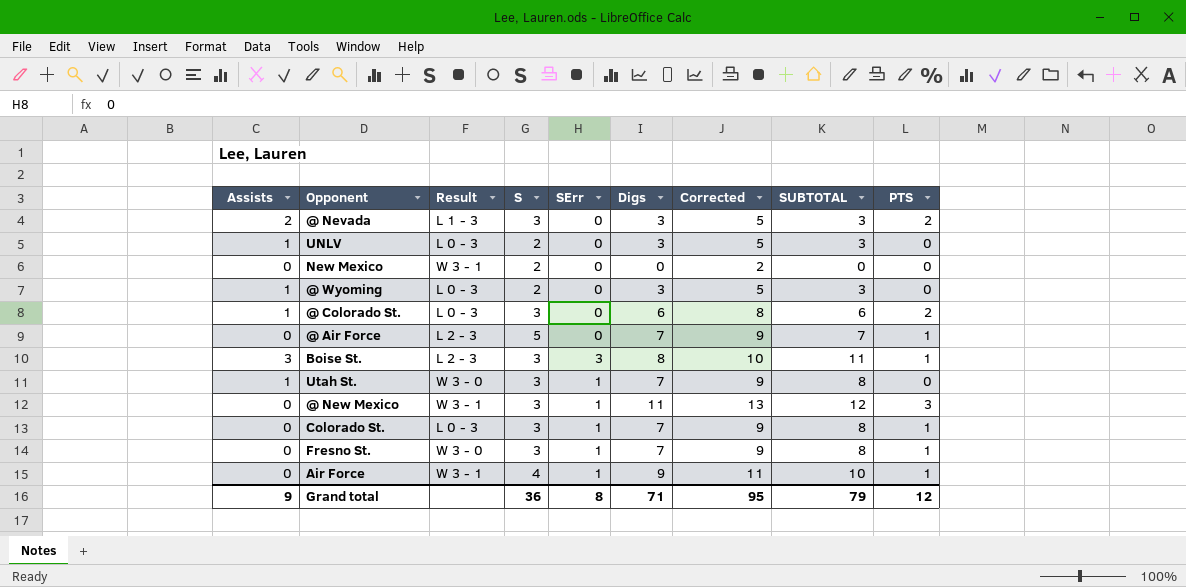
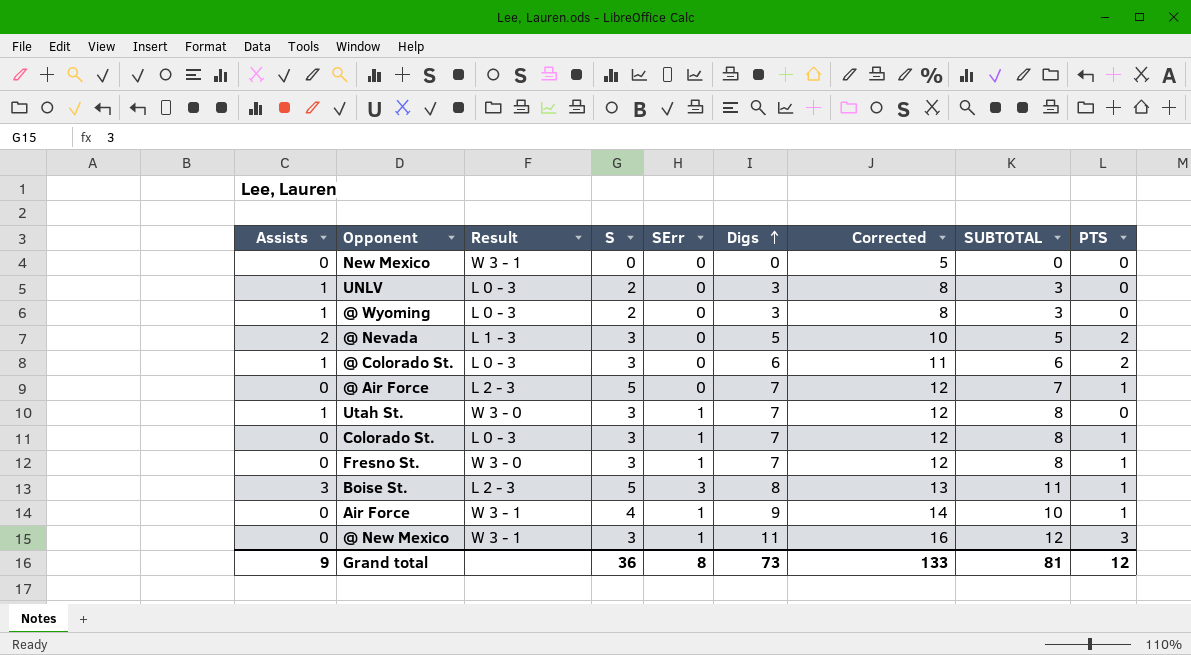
row order: none -> Digs ascending
column Corrected | formula: [Digs] + 2 -> [Digs] + 5
New Mexico | S: 2 -> 0
@ Nevada | Digs: 3 -> 5
@ Nevada | SUBTOTAL: 3 -> 5
Boise St. | S: 3 -> 5
Grand total | Digs: 71 -> 73
Grand total | Corrected: 95 -> 133
Grand total | SUBTOTAL: 79 -> 81

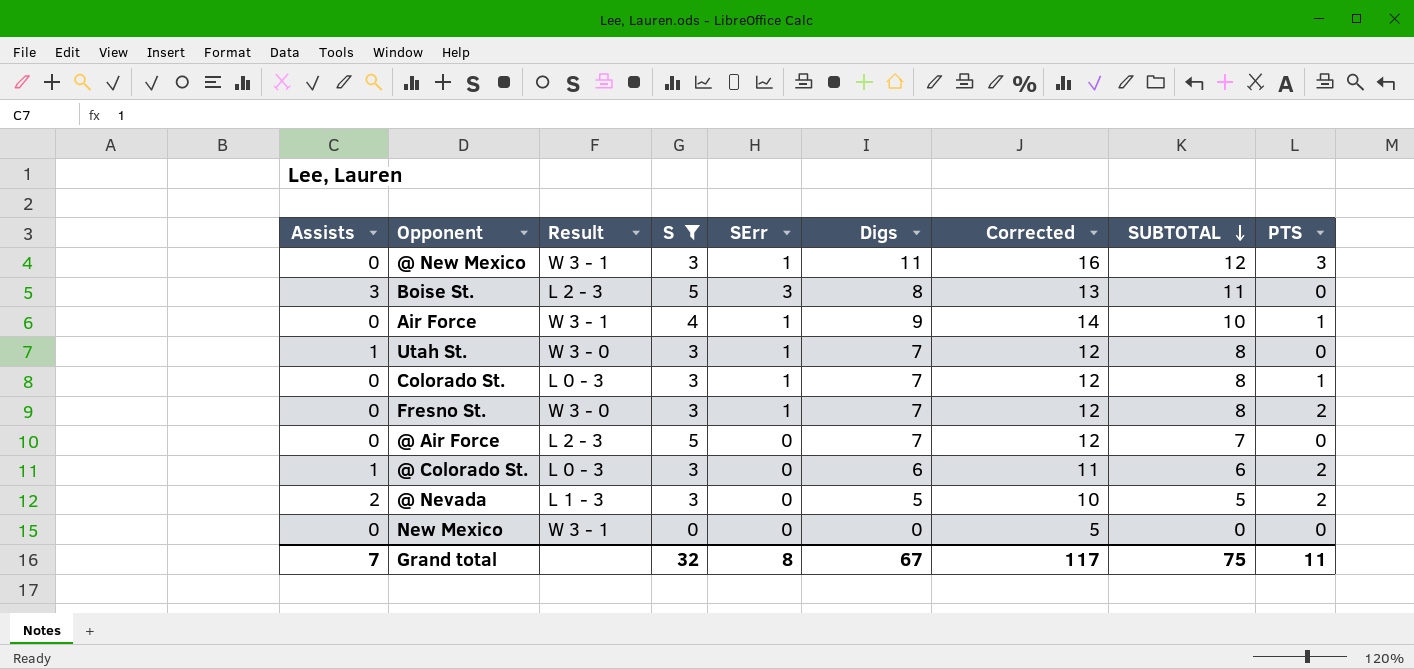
filter: none -> S != 2
row order: Digs ascending -> SUBTOTAL descending
Boise St. | PTS: 1 -> 0
Fresno St. | PTS: 1 -> 2
@ Air Force | PTS: 1 -> 0
Grand total | Assists: 9 -> 7
Grand total | S: 36 -> 32
Grand total | Digs: 73 -> 67
Grand total | Corrected: 133 -> 117
Grand total | SUBTOTAL: 81 -> 75
Grand total | PTS: 12 -> 11

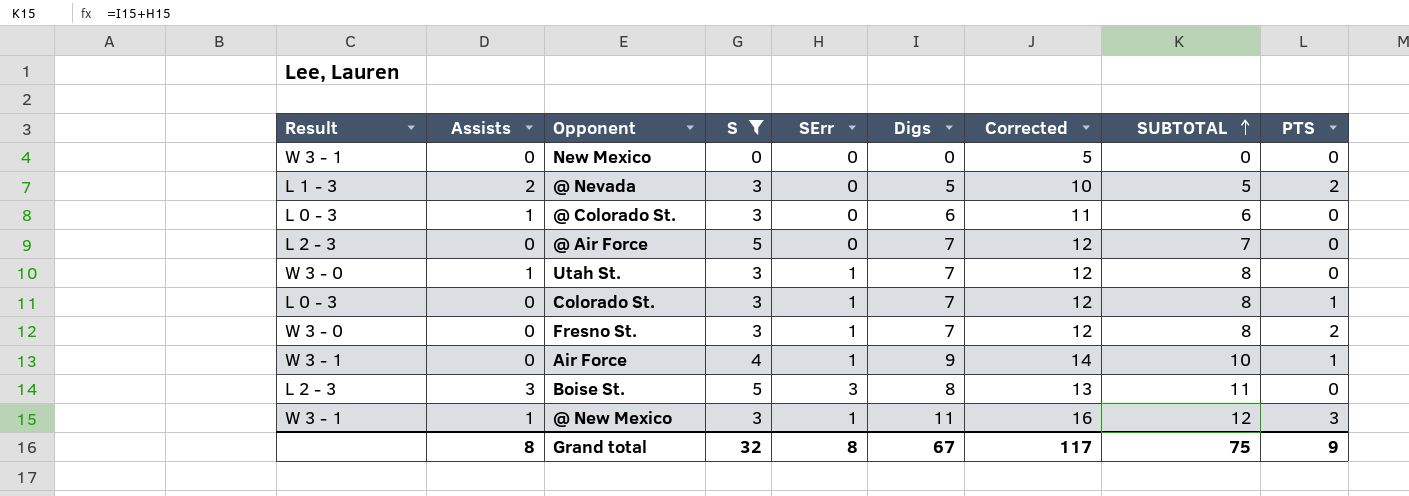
row order: SUBTOTAL descending -> SUBTOTAL ascending
column Result | position: 3 -> 1
@ Colorado St. | PTS: 2 -> 0
@ New Mexico | Assists: 0 -> 1
Grand total | Assists: 7 -> 8
Grand total | PTS: 11 -> 9

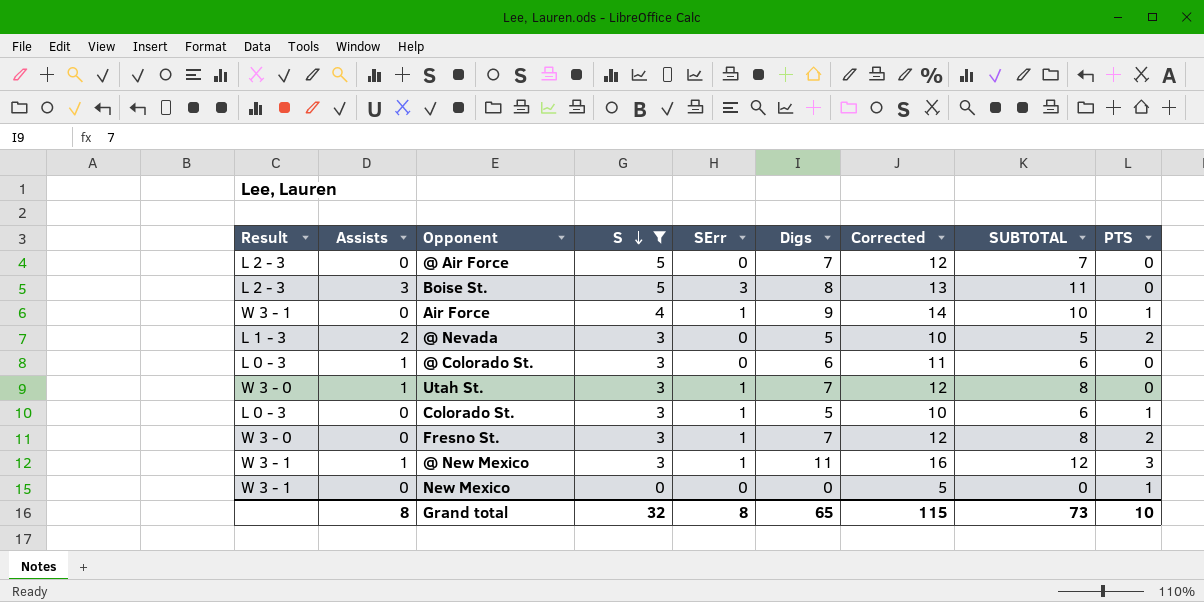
row order: SUBTOTAL ascending -> S descending
Colorado St. | Digs: 7 -> 5
Colorado St. | Corrected: 12 -> 10
Colorado St. | SUBTOTAL: 8 -> 6
New Mexico | PTS: 0 -> 1
Grand total | Digs: 67 -> 65
Grand total | Corrected: 117 -> 115
Grand total | SUBTOTAL: 75 -> 73
Grand total | PTS: 9 -> 10

